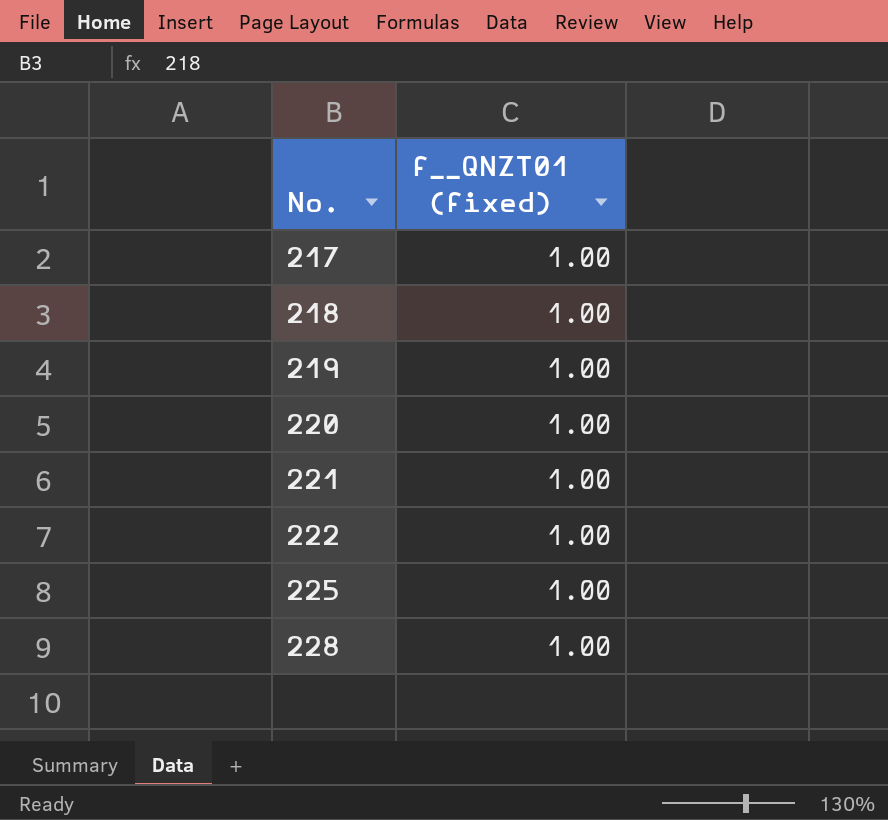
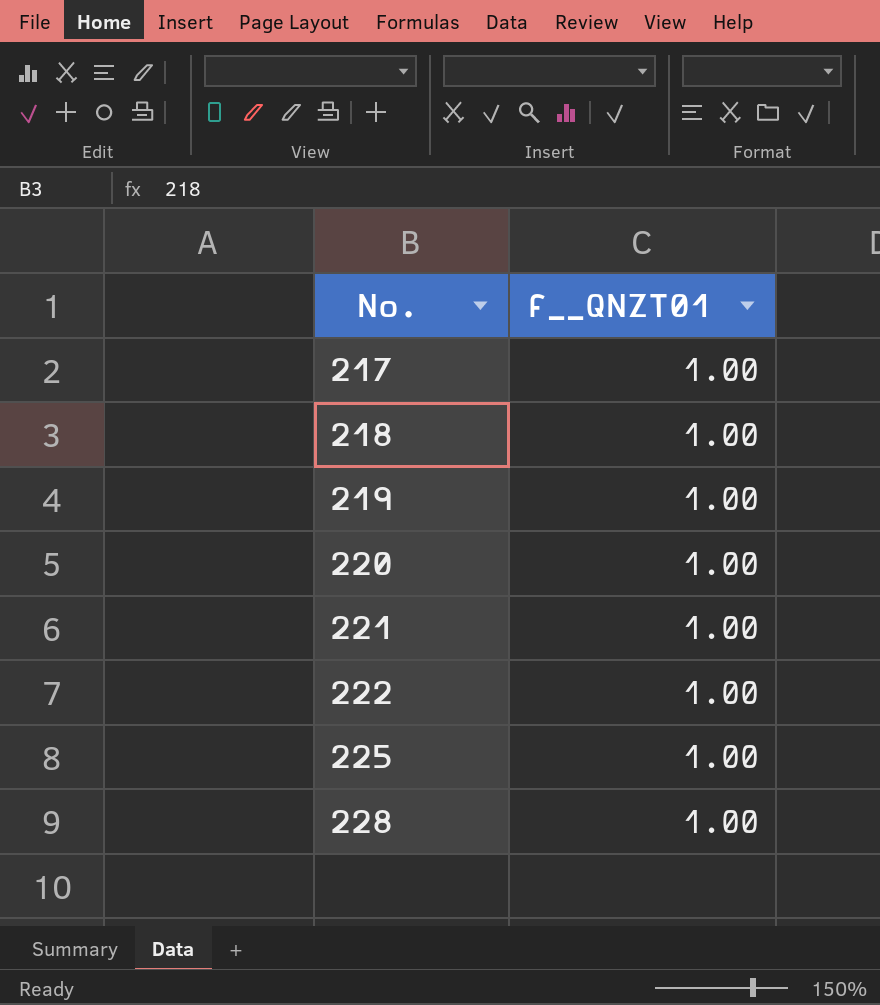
column name: f__QNZT01 (fixed) -> f__QNZT01

